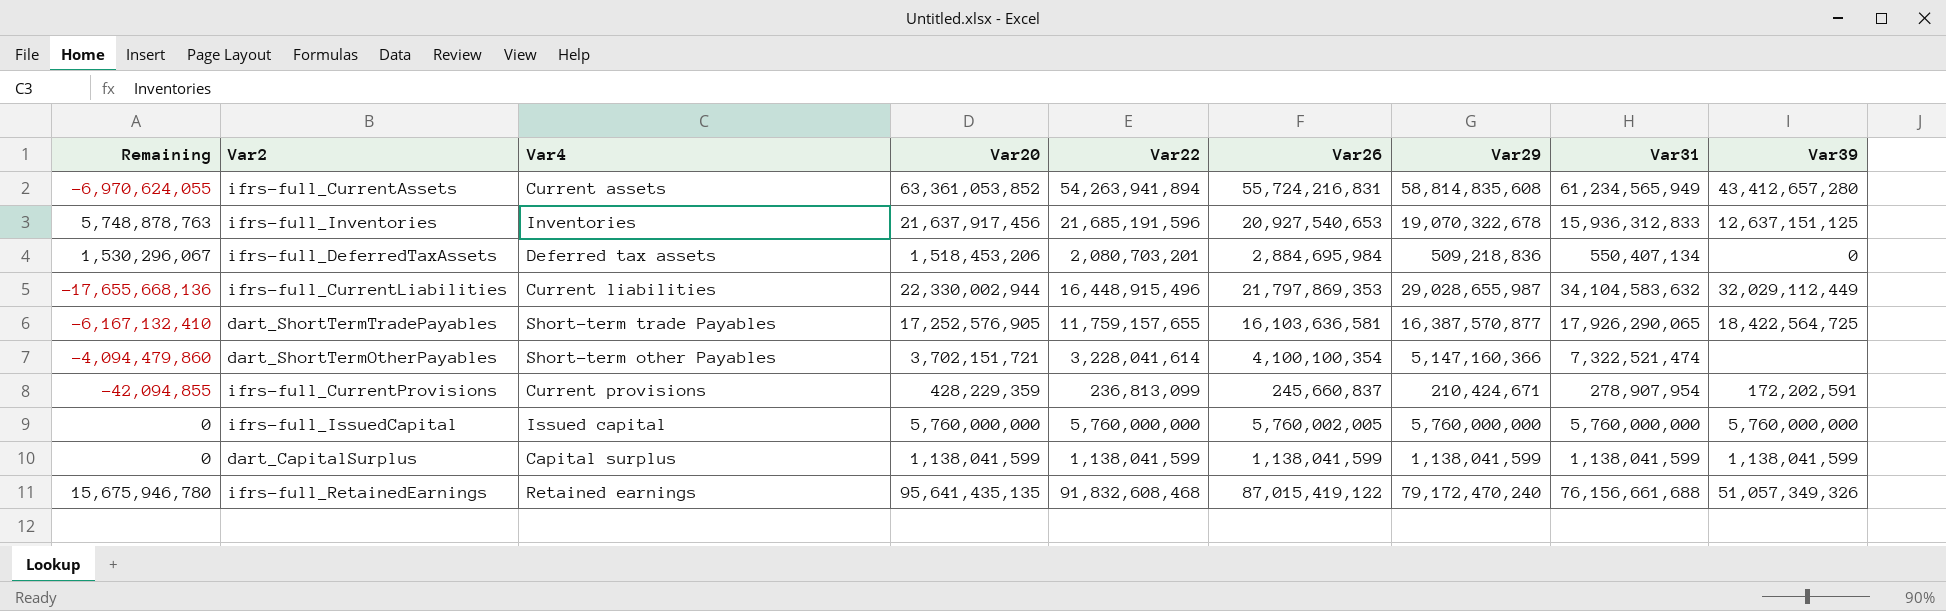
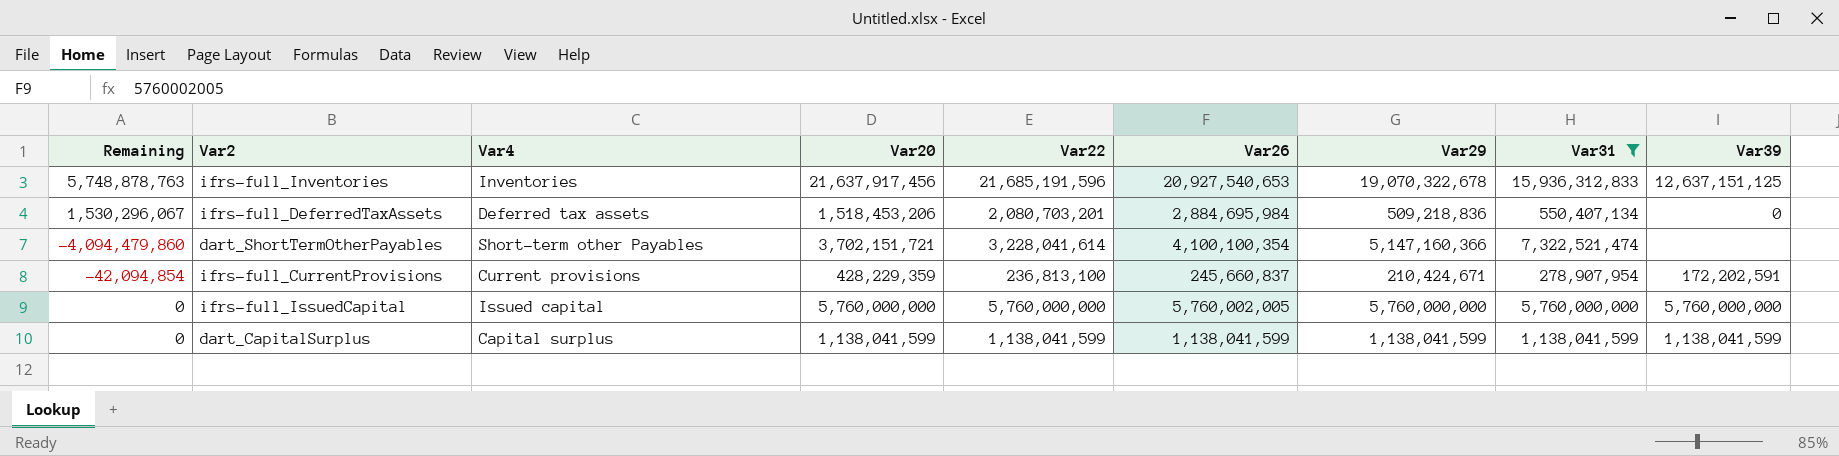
filter: none -> Var31 <= 15,936,312,833
ifrs-full_CurrentProvisions | Remaining: -42,094,855 -> -42,094,854
ifrs-full_CurrentProvisions | Var22: 236,813,099 -> 236,813,100

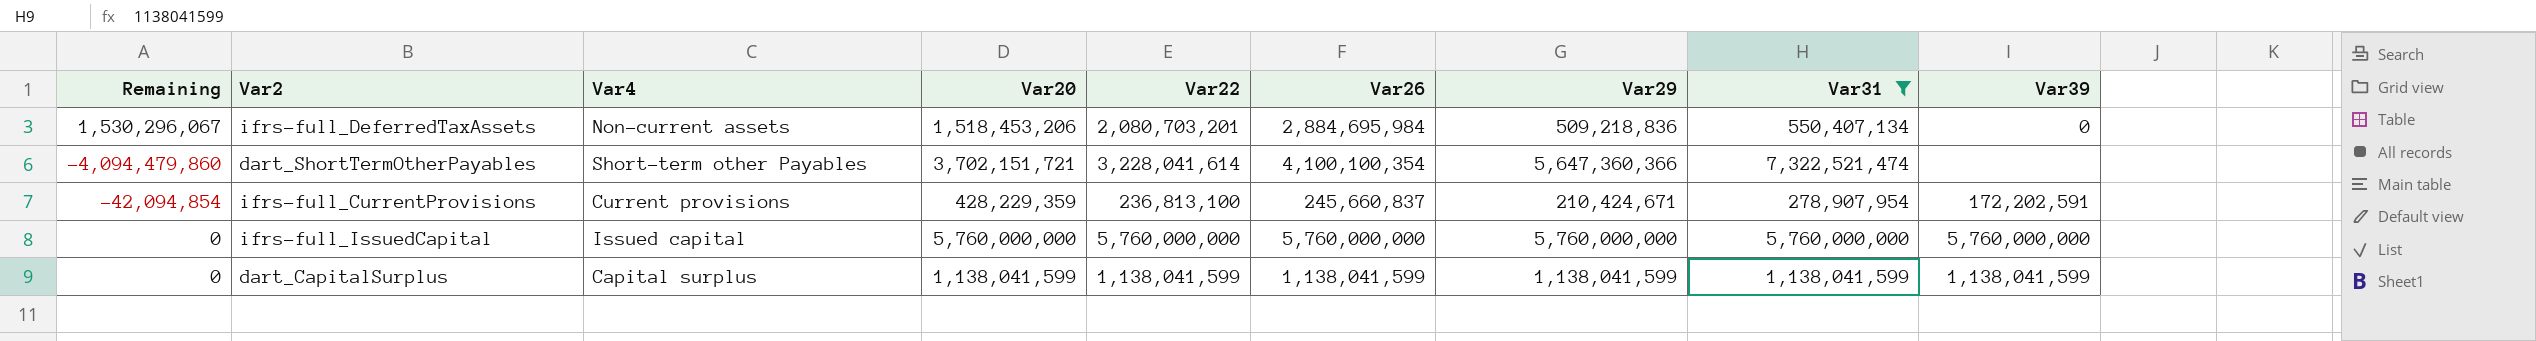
row ifrs-full_Inventories: 5,748,878,763 | Inventories | 21,637,917,456 | 21,685,191,596 | 20,927,540,653 | 19,070,322,678 | 15,936,312,833 | 12,637,151,125 -> none
ifrs-full_DeferredTaxAssets | Var4: Deferred tax assets -> Non-current assets
dart_ShortTermOtherPayables | Var29: 5,147,160,366 -> 5,647,360,366
ifrs-full_IssuedCapital | Var26: 5,760,002,005 -> 5,760,000,000

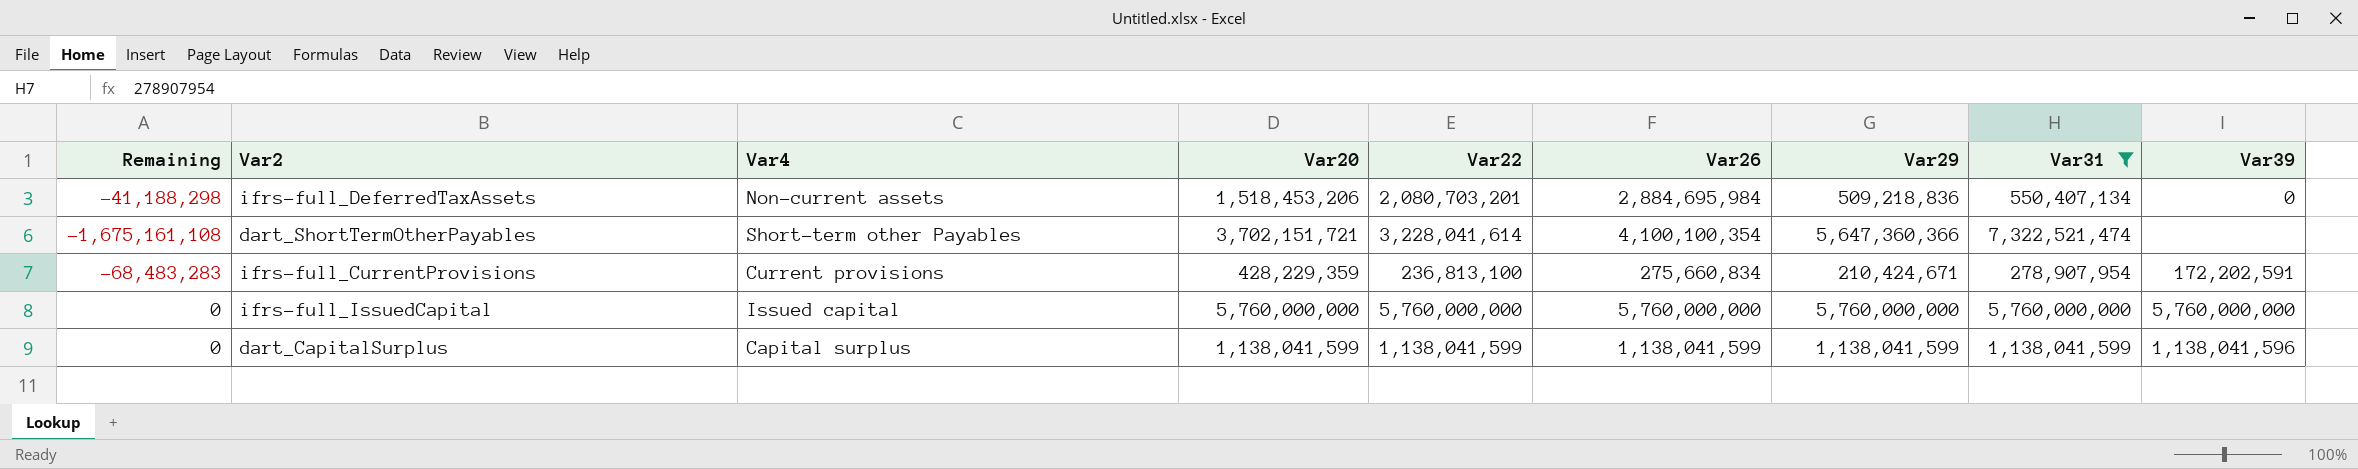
column Remaining | formula: [Var22] - [Var31] -> [Var29] - [Var31]
ifrs-full_CurrentProvisions | Var26: 245,660,837 -> 275,660,834
dart_CapitalSurplus | Var39: 1,138,041,599 -> 1,138,041,596

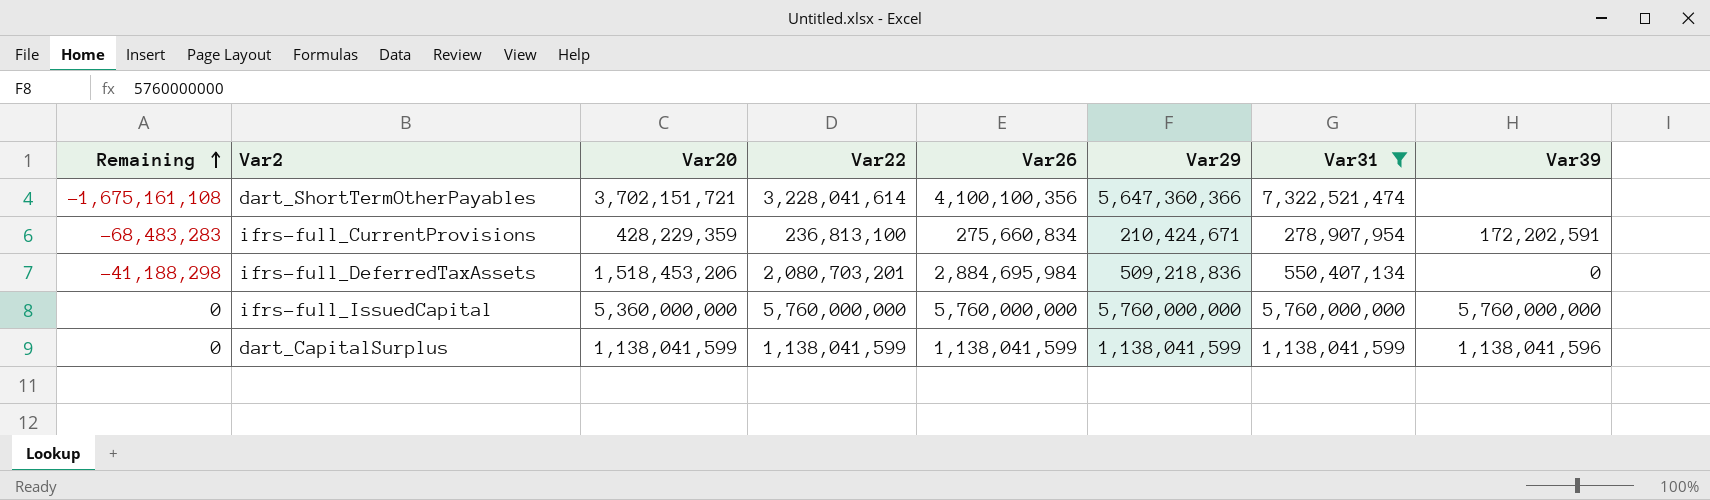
row order: none -> Remaining ascending
column Var4 | position: 3 -> none
dart_ShortTermOtherPayables | Var26: 4,100,100,354 -> 4,100,100,356
ifrs-full_IssuedCapital | Var20: 5,760,000,000 -> 5,360,000,000

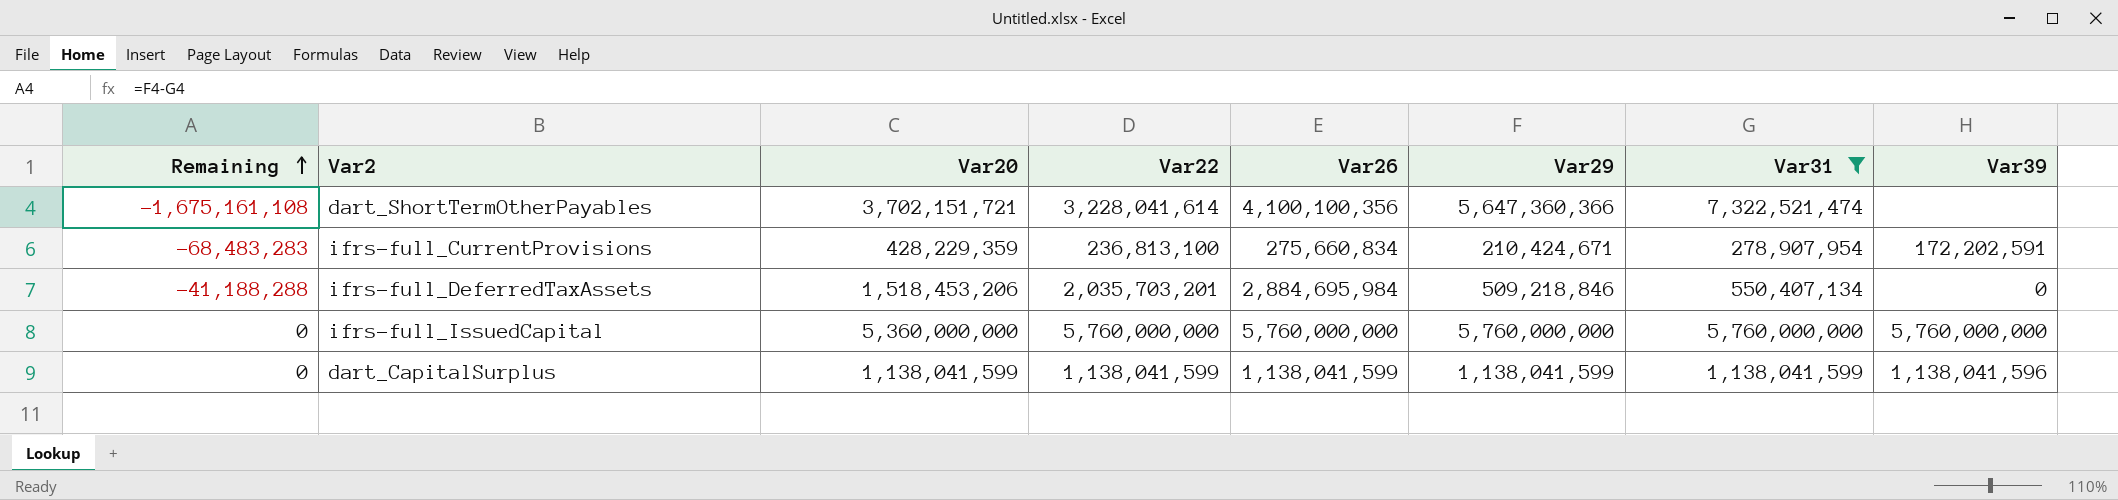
ifrs-full_DeferredTaxAssets | Remaining: -41,188,298 -> -41,188,288
ifrs-full_DeferredTaxAssets | Var22: 2,080,703,201 -> 2,035,703,201
ifrs-full_DeferredTaxAssets | Var29: 509,218,836 -> 509,218,846

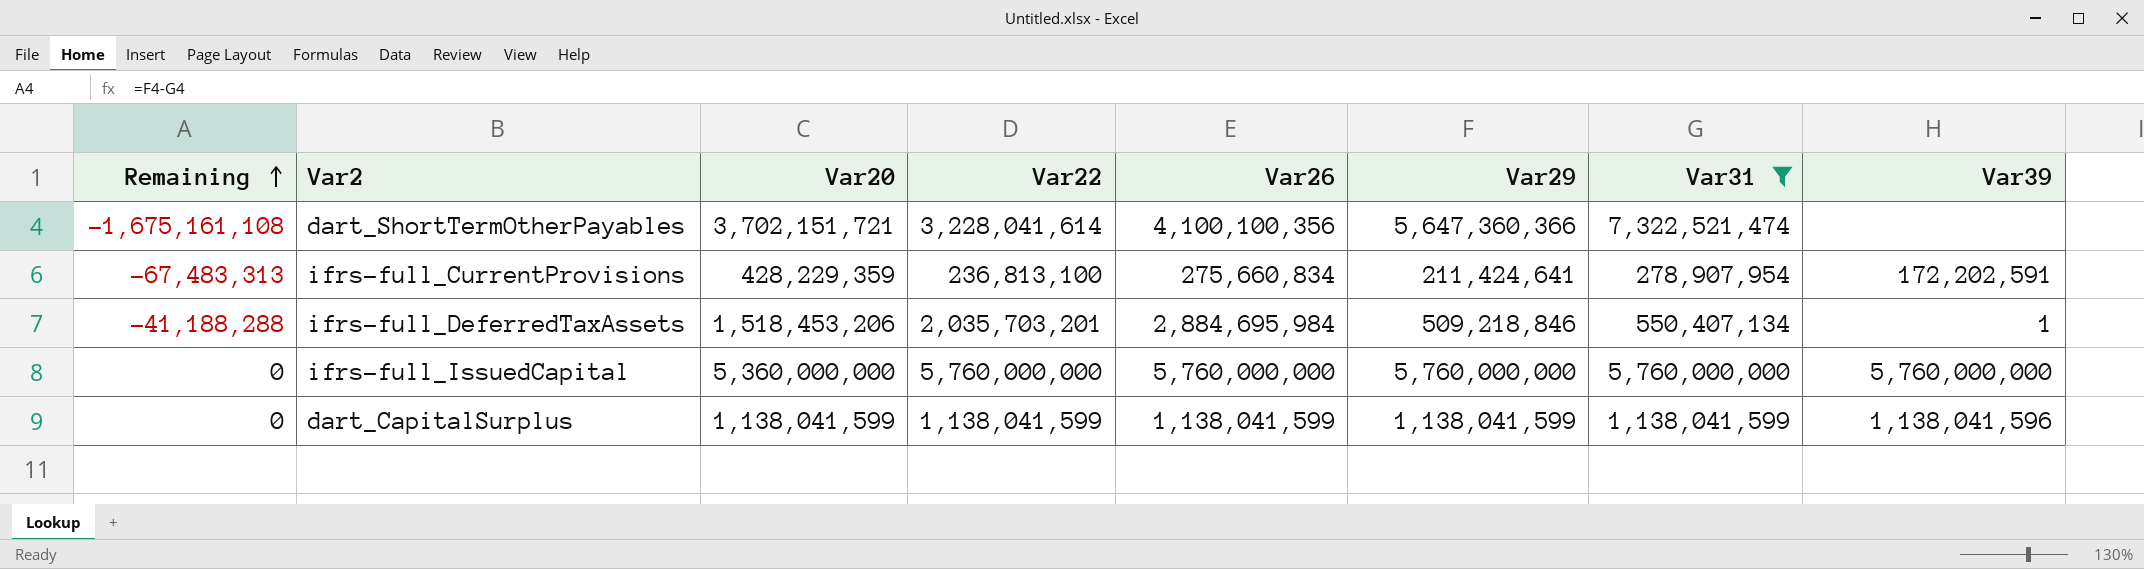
ifrs-full_CurrentProvisions | Remaining: -68,483,283 -> -67,483,313
ifrs-full_CurrentProvisions | Var29: 210,424,671 -> 211,424,641
ifrs-full_DeferredTaxAssets | Var39: 0 -> 1

